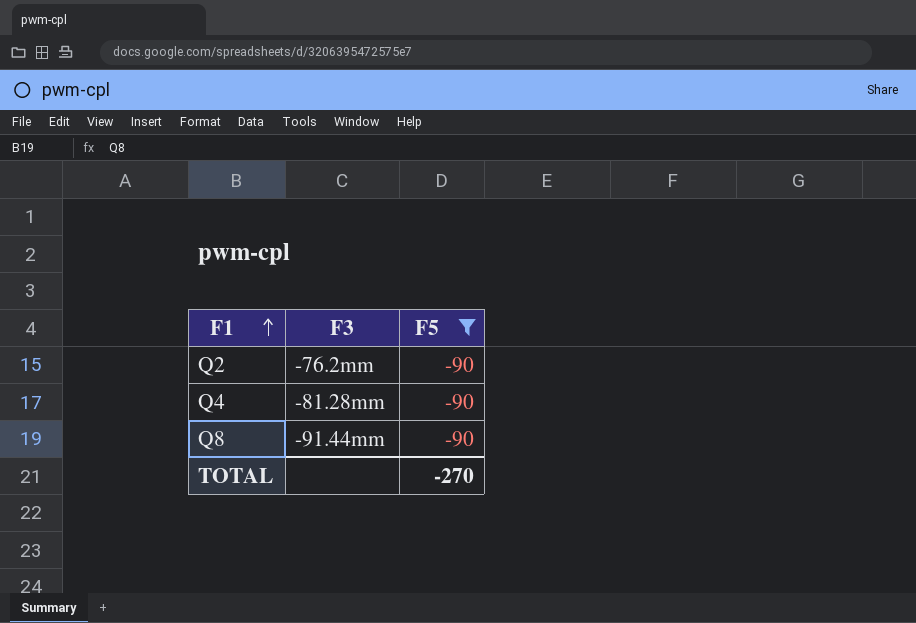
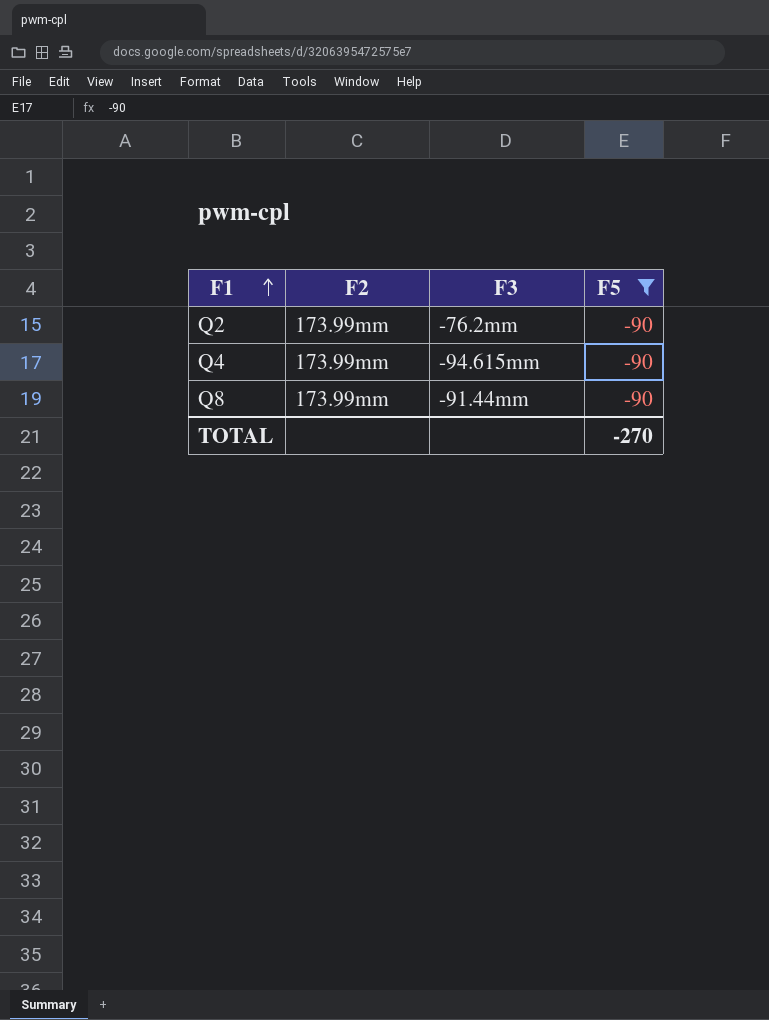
column F2 | position: none -> 2
Q4 | F3: -81.28mm -> -94.615mm

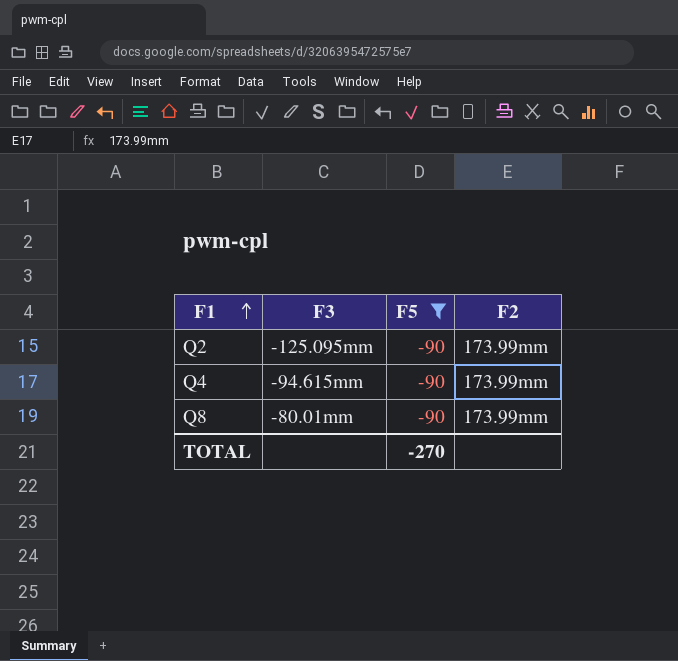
column F2 | position: 2 -> 4
Q2 | F3: -76.2mm -> -125.095mm
Q8 | F3: -91.44mm -> -80.01mm

